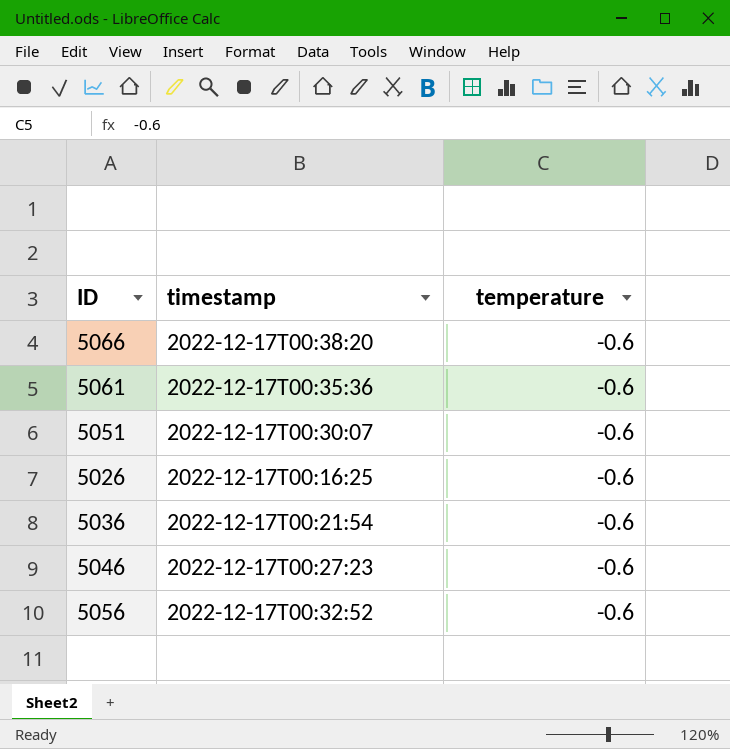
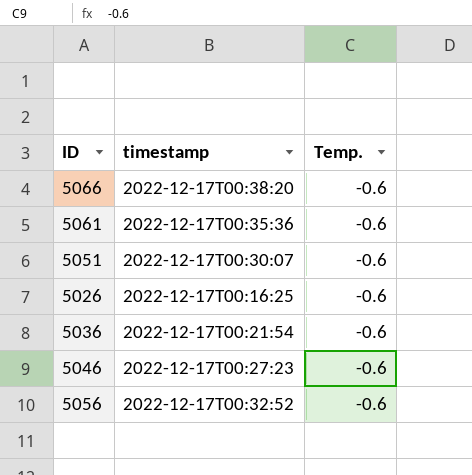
column name: temperature -> Temp.

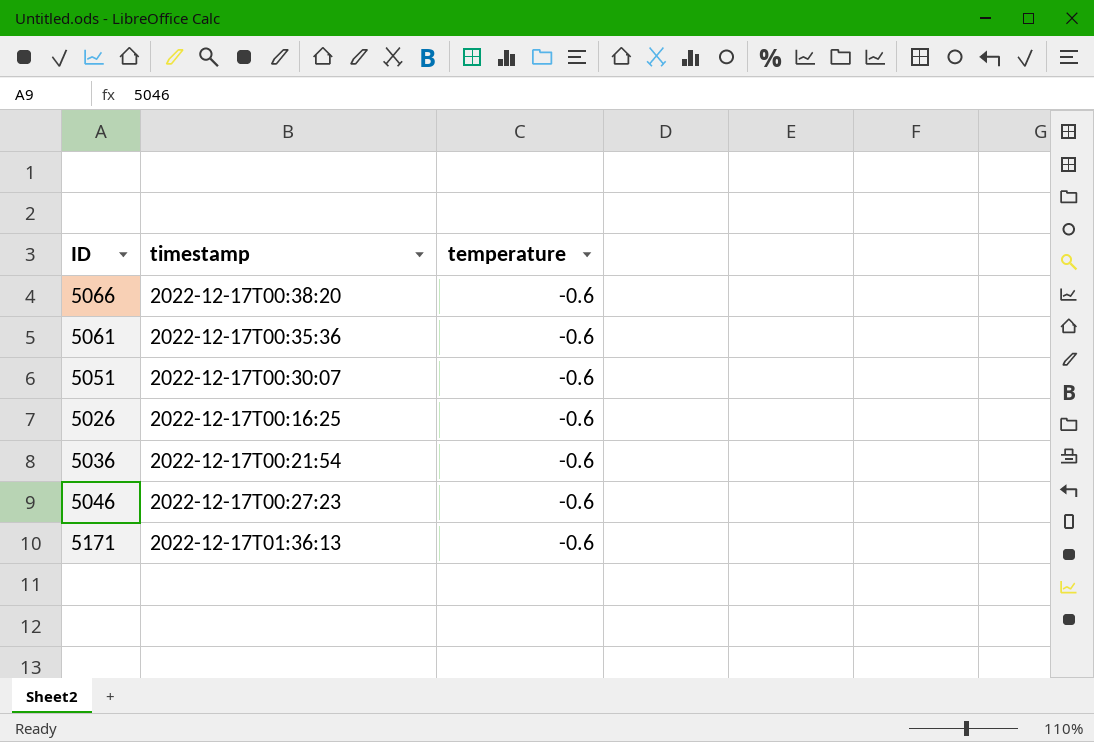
column name: Temp. -> temperature
row 5056: 2022-12-17T00:32:52 | -0.6 -> none
row 5171: none -> 2022-12-17T01:36:13 | -0.6

